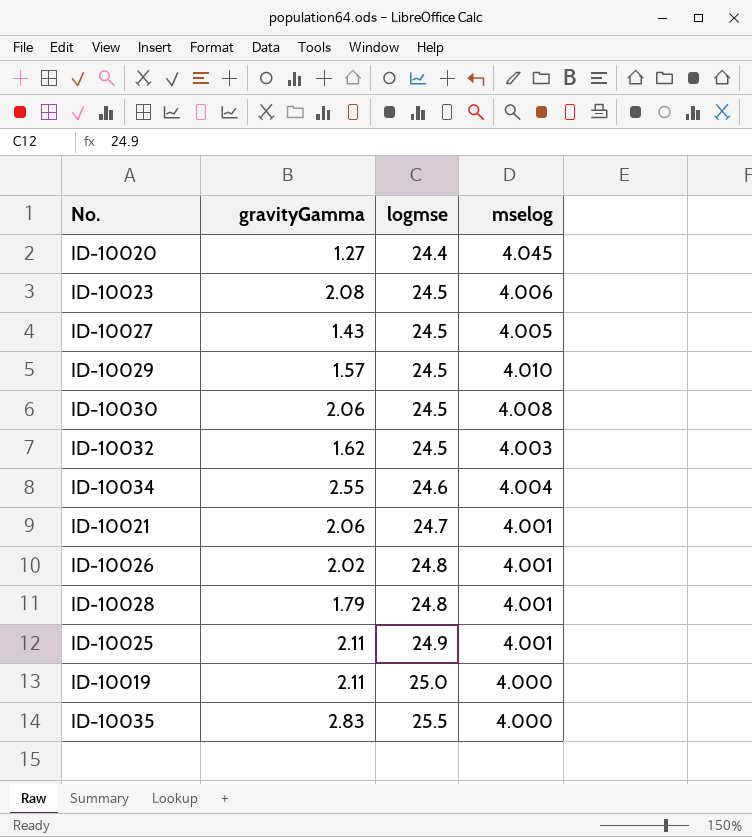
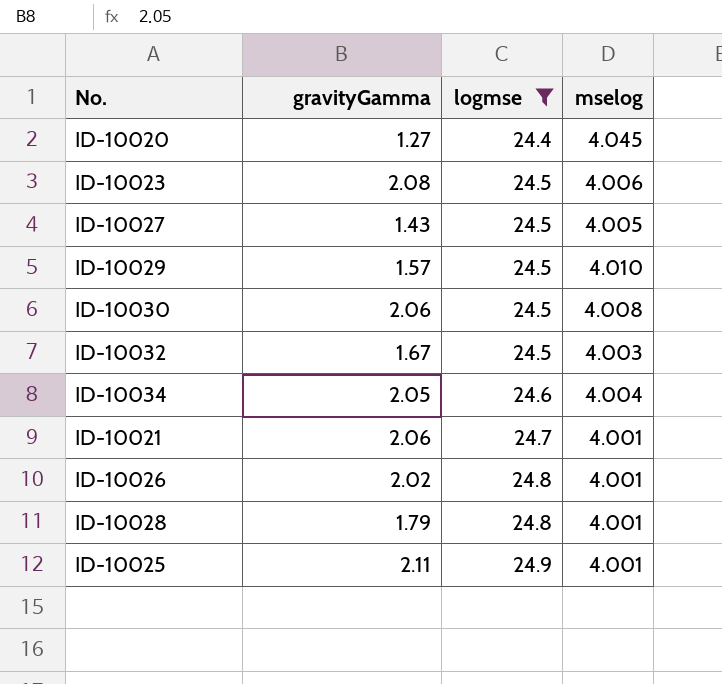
filter: none -> logmse <= 24.9
ID-10032 | gravityGamma: 1.62 -> 1.67
ID-10034 | gravityGamma: 2.55 -> 2.05

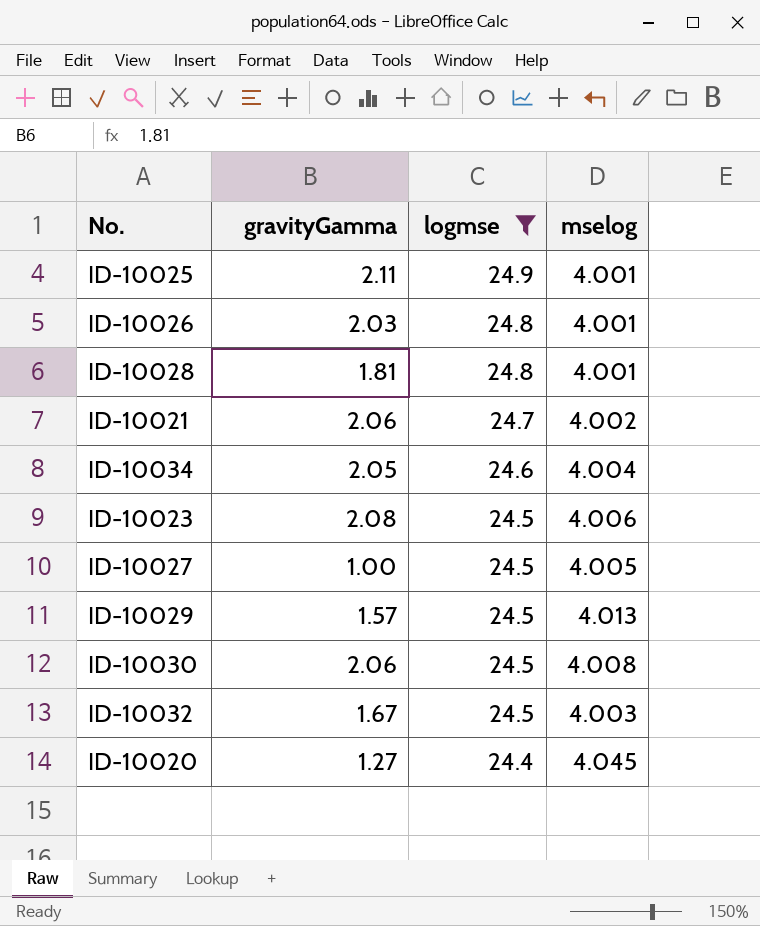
row order: logmse ascending -> logmse descending
ID-10026 | gravityGamma: 2.02 -> 2.03
ID-10028 | gravityGamma: 1.79 -> 1.81
ID-10021 | mselog: 4.001 -> 4.002
ID-10027 | gravityGamma: 1.43 -> 1.00
ID-10029 | mselog: 4.010 -> 4.013

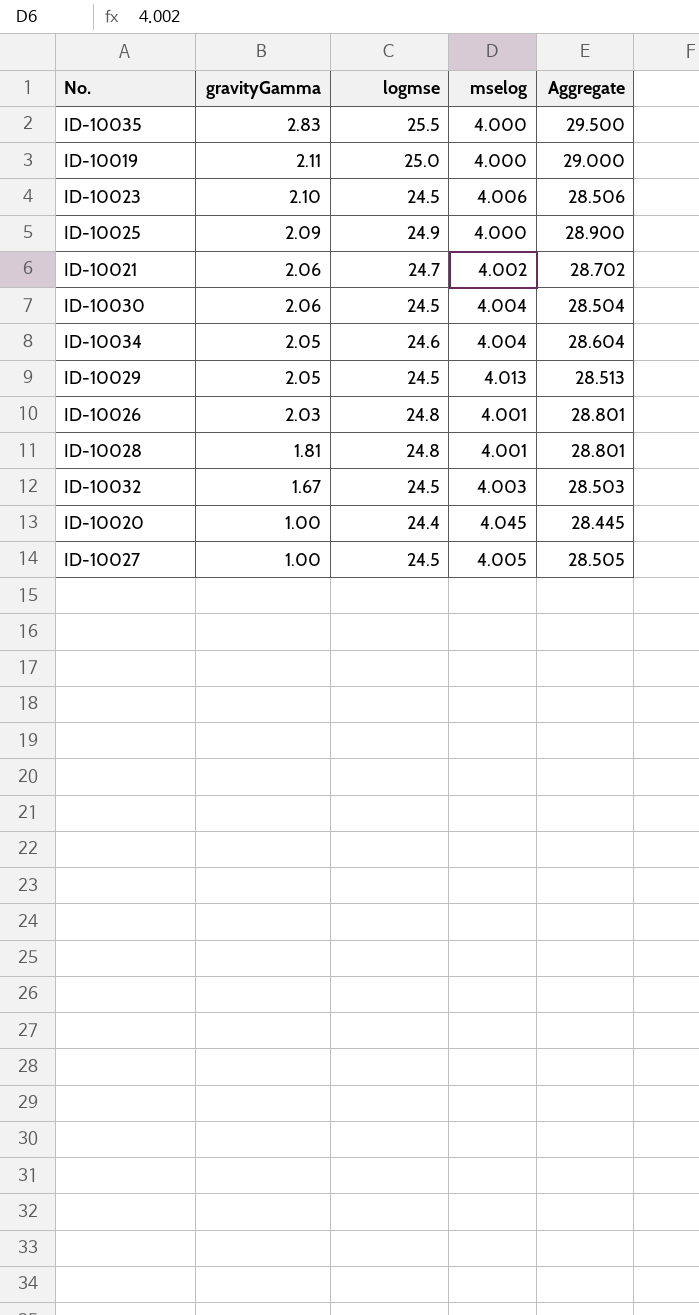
filter: logmse <= 24.9 -> none
row order: logmse descending -> gravityGamma descending
column Aggregate | formula: none -> [logmse] + [mselog]
ID-10023 | gravityGamma: 2.08 -> 2.10
ID-10025 | gravityGamma: 2.11 -> 2.09
ID-10025 | mselog: 4.001 -> 4.000
ID-10030 | mselog: 4.008 -> 4.004
ID-10029 | gravityGamma: 1.57 -> 2.05
ID-10020 | gravityGamma: 1.27 -> 1.00

